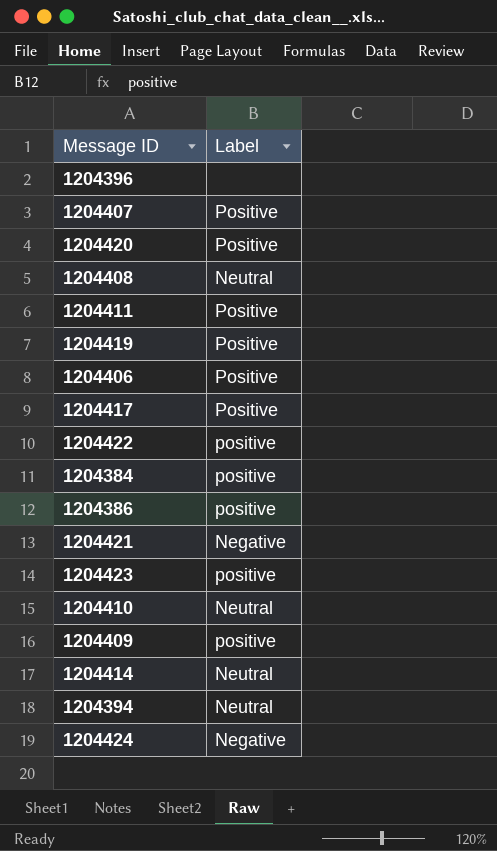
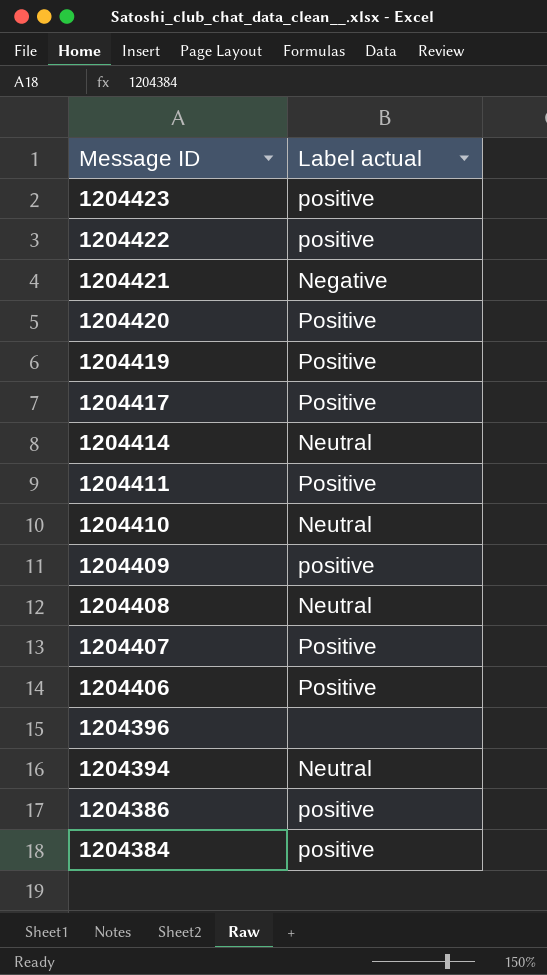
row order: none -> Message ID descending
column name: Label -> Label actual
row 1204424: Negative -> none

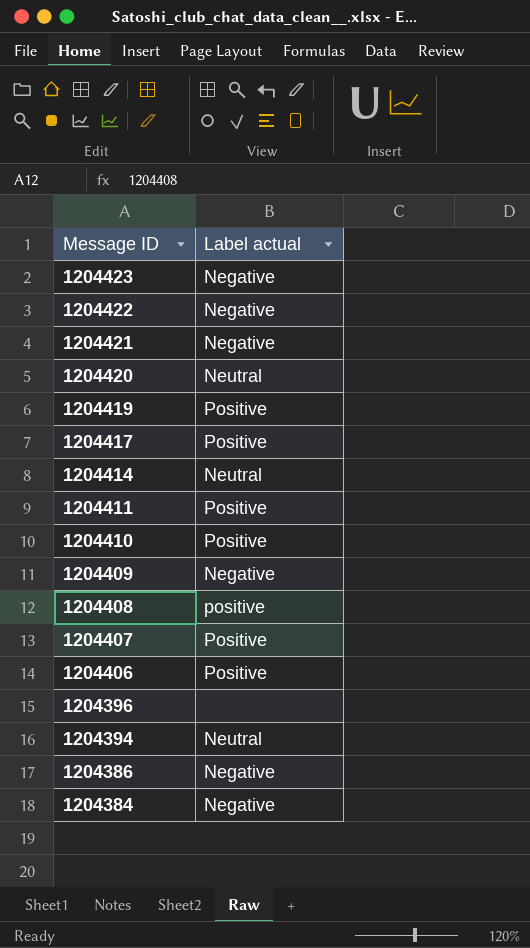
1204423 | Label actual: positive -> Negative
1204422 | Label actual: positive -> Negative
1204420 | Label actual: Positive -> Neutral
1204410 | Label actual: Neutral -> Positive
1204409 | Label actual: positive -> Negative
1204408 | Label actual: Neutral -> positive
1204386 | Label actual: positive -> Negative
1204384 | Label actual: positive -> Negative

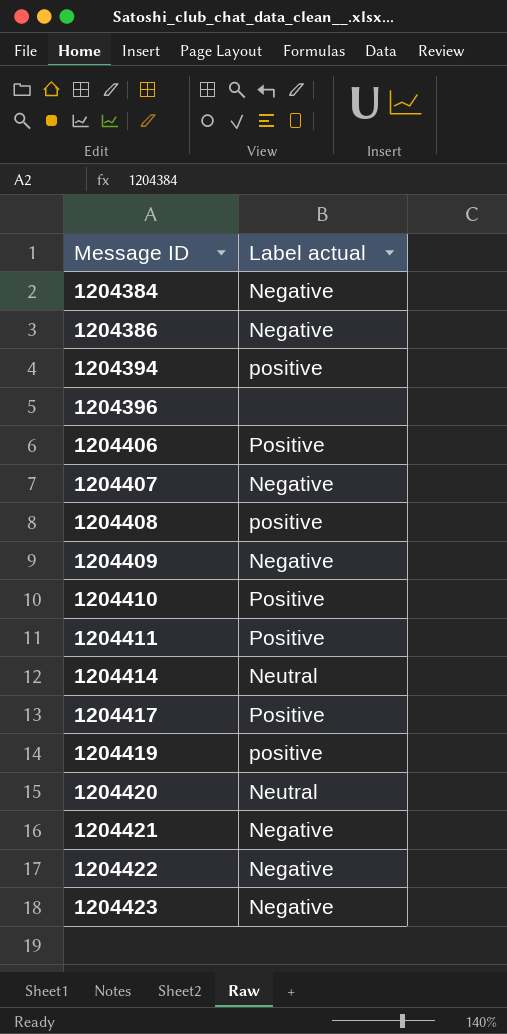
row order: Message ID descending -> Message ID ascending
1204394 | Label actual: Neutral -> positive
1204407 | Label actual: Positive -> Negative
1204419 | Label actual: Positive -> positive

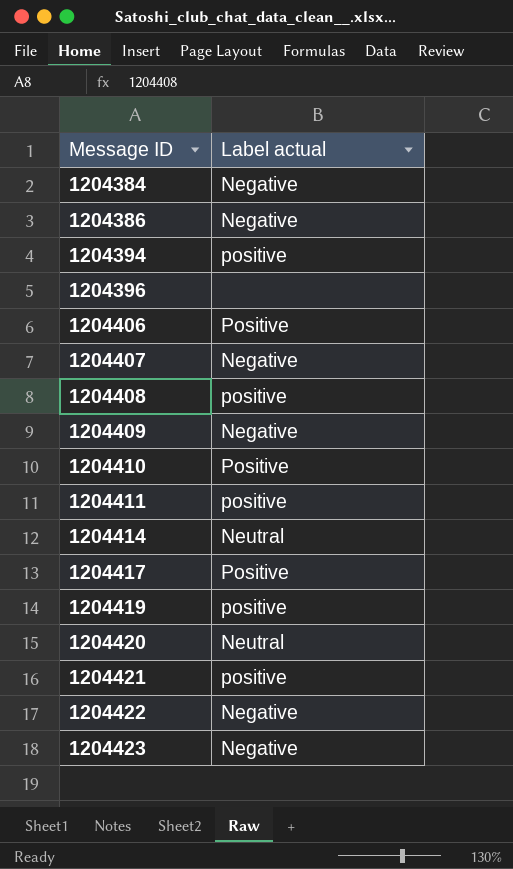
1204411 | Label actual: Positive -> positive
1204421 | Label actual: Negative -> positive

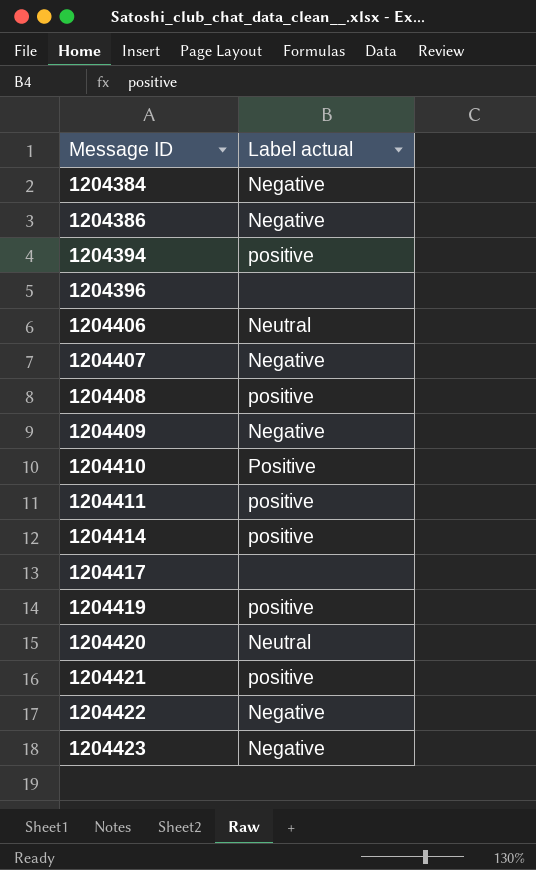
1204406 | Label actual: Positive -> Neutral
1204414 | Label actual: Neutral -> positive
1204417 | Label actual: Positive -> none

